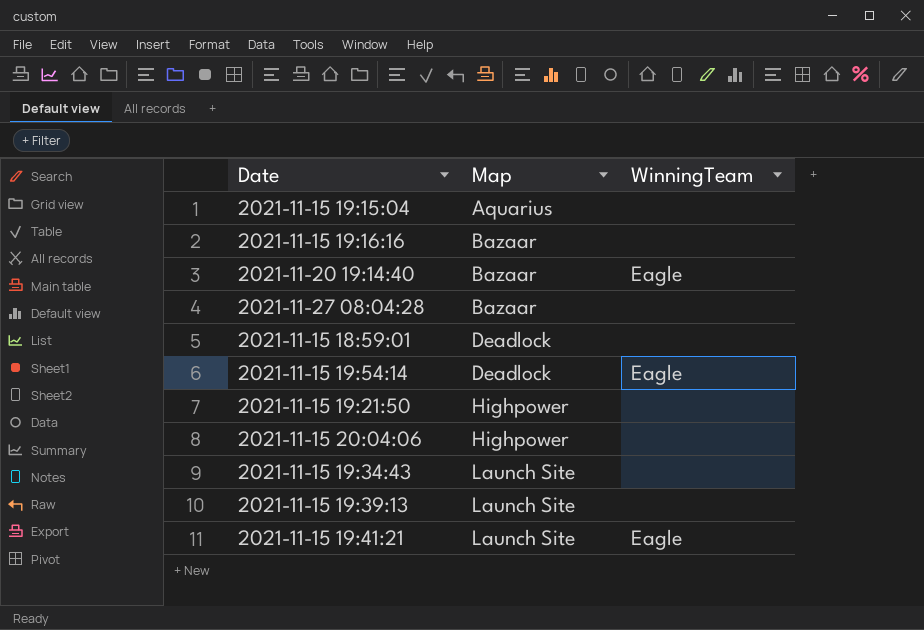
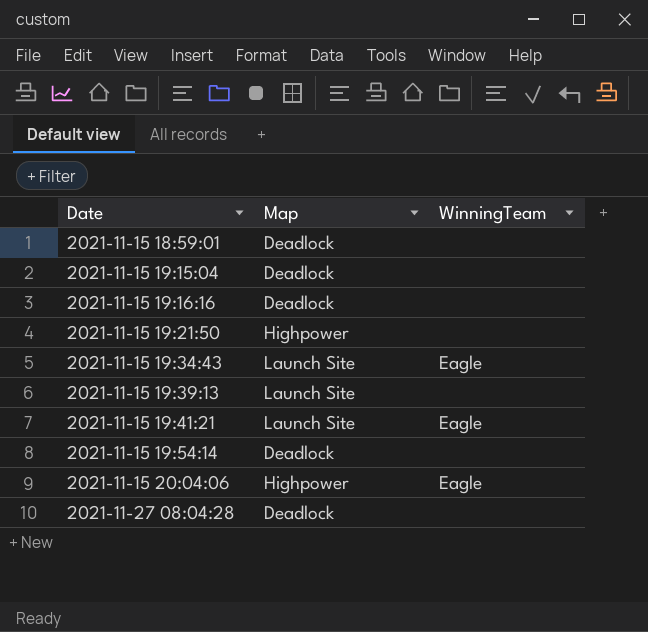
row order: Map ascending -> Date ascending
row 2021-11-20 19:14:40: Bazaar | Eagle -> none
2021-11-15 19:15:04 | Map: Aquarius -> Deadlock
2021-11-15 19:16:16 | Map: Bazaar -> Deadlock
2021-11-15 19:34:43 | WinningTeam: none -> Eagle
2021-11-15 19:54:14 | WinningTeam: Eagle -> none
2021-11-15 20:04:06 | WinningTeam: none -> Eagle
2021-11-27 08:04:28 | Map: Bazaar -> Deadlock

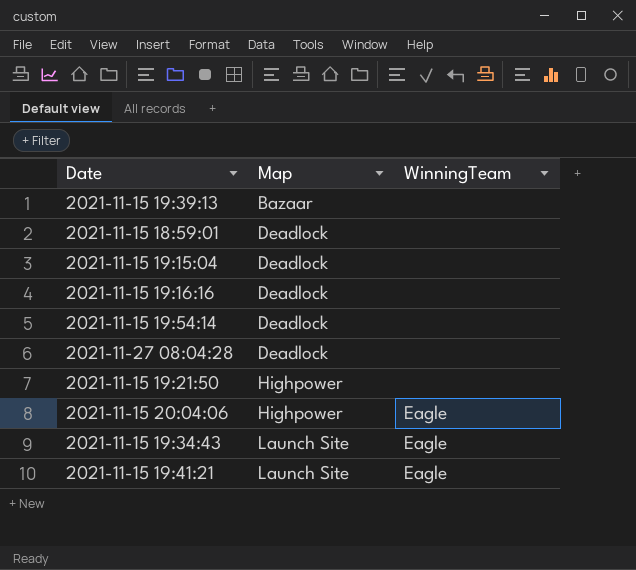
row order: Date ascending -> Map ascending
2021-11-15 19:39:13 | Map: Launch Site -> Bazaar

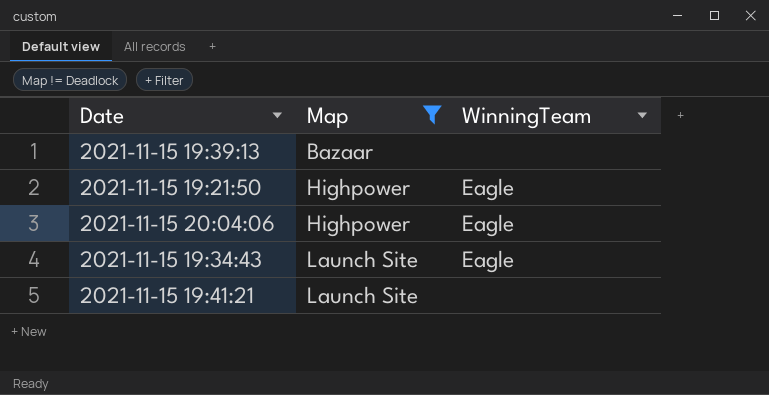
filter: none -> Map != Deadlock
2021-11-15 19:21:50 | WinningTeam: none -> Eagle
2021-11-15 19:41:21 | WinningTeam: Eagle -> none

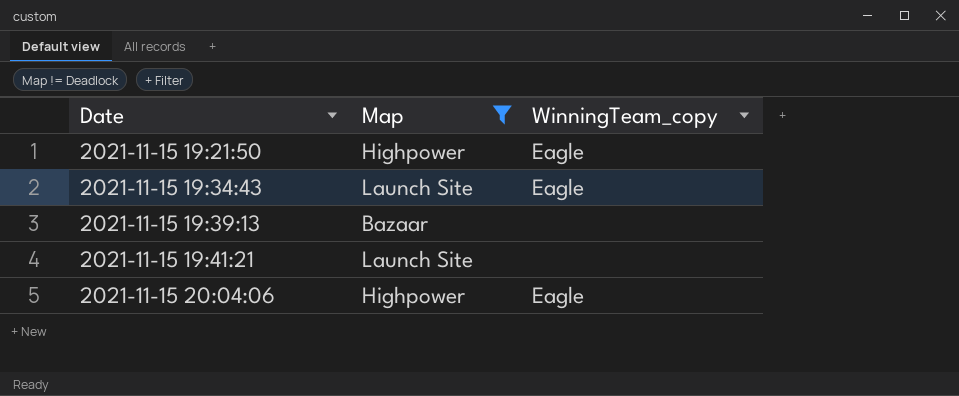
row order: Map ascending -> Date ascending
column name: WinningTeam -> WinningTeam_copy

